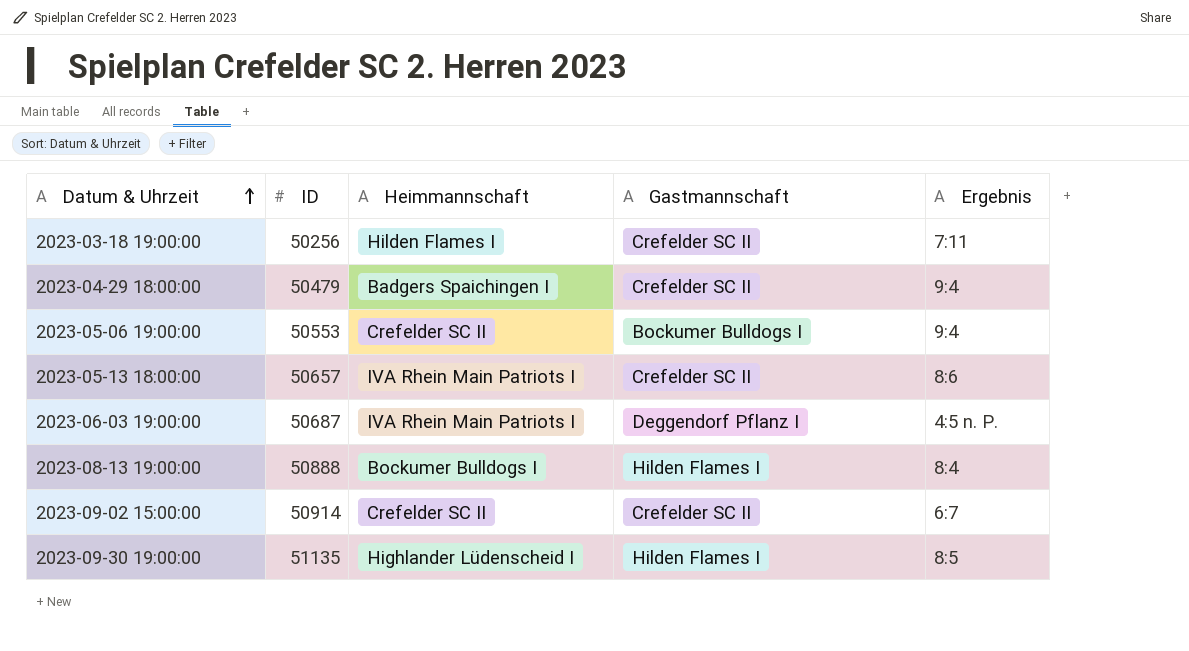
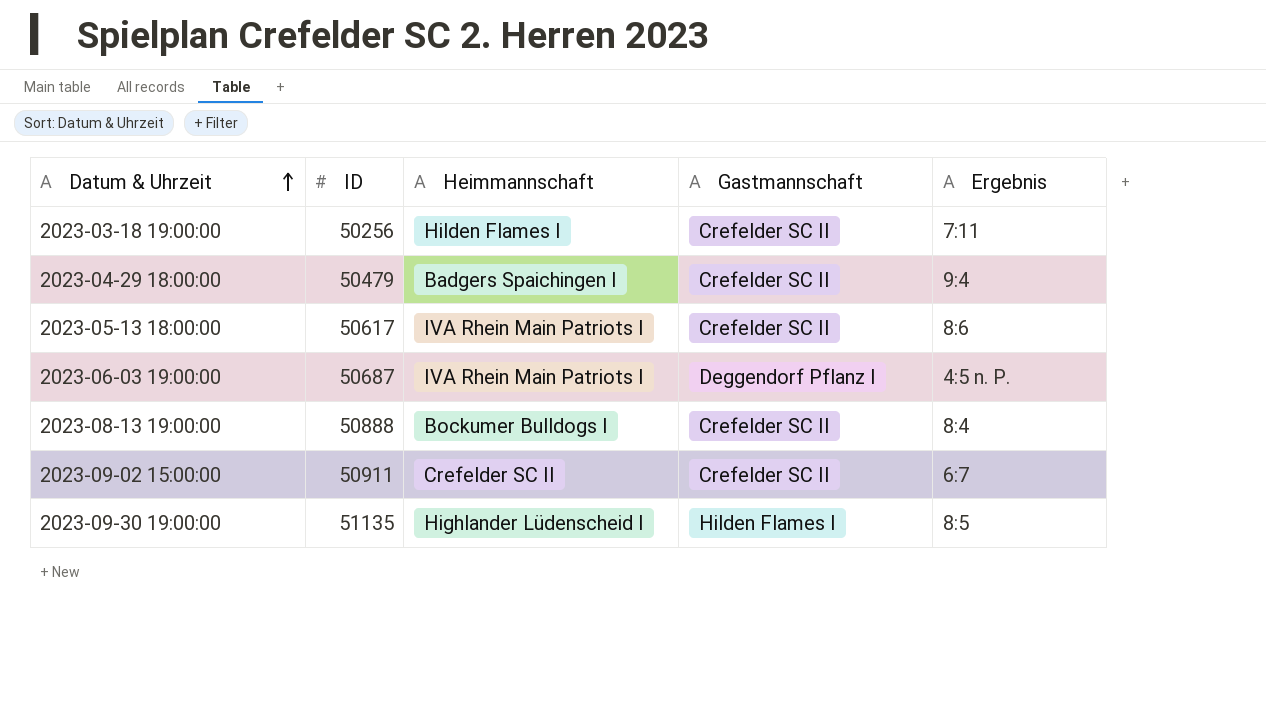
row 2023-05-06 19:00:00: 50553 | Crefelder SC II | Bockumer Bulldogs I | 9:4 -> none
2023-05-13 18:00:00 | ID: 50657 -> 50617
2023-08-13 19:00:00 | Gastmannschaft: Hilden Flames I -> Crefelder SC II
2023-09-02 15:00:00 | ID: 50914 -> 50911

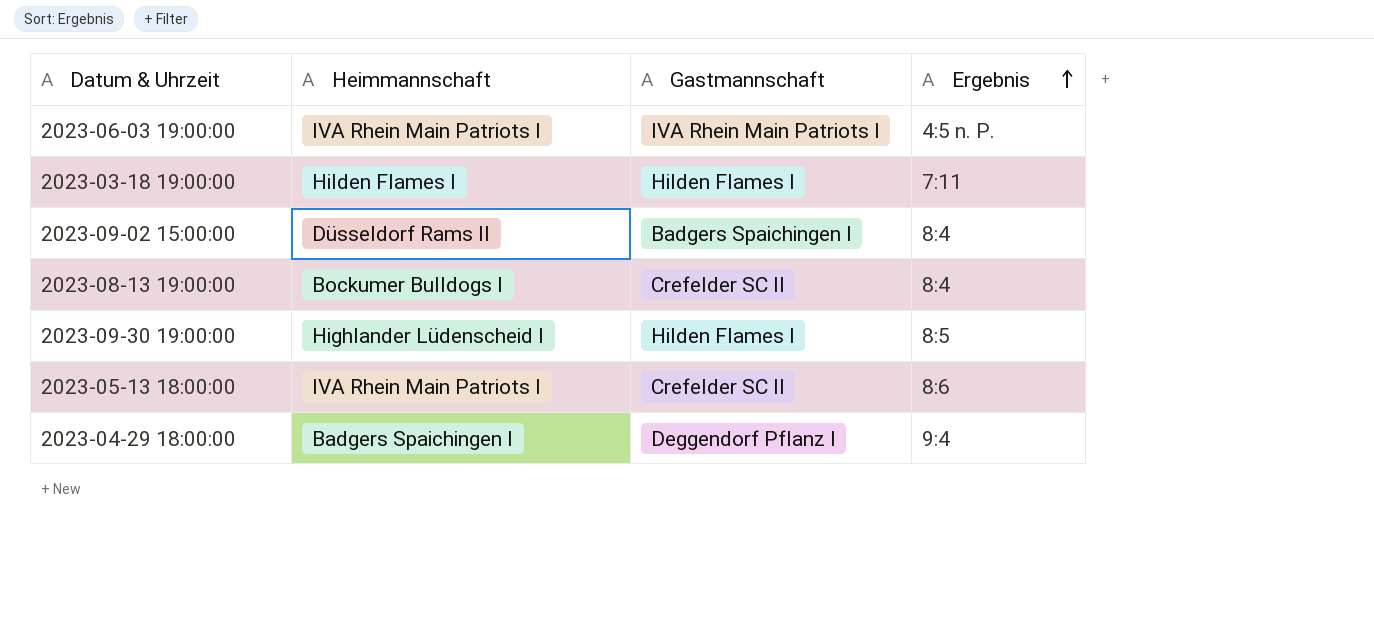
row order: Datum & Uhrzeit ascending -> Ergebnis ascending
column ID | position: 2 -> none
2023-06-03 19:00:00 | Gastmannschaft: Deggendorf Pflanz I -> IVA Rhein Main Patriots I
2023-03-18 19:00:00 | Gastmannschaft: Crefelder SC II -> Hilden Flames I
2023-09-02 15:00:00 | Heimmannschaft: Crefelder SC II -> Düsseldorf Rams II
2023-09-02 15:00:00 | Gastmannschaft: Crefelder SC II -> Badgers Spaichingen I
2023-09-02 15:00:00 | Ergebnis: 6:7 -> 8:4
2023-04-29 18:00:00 | Gastmannschaft: Crefelder SC II -> Deggendorf Pflanz I

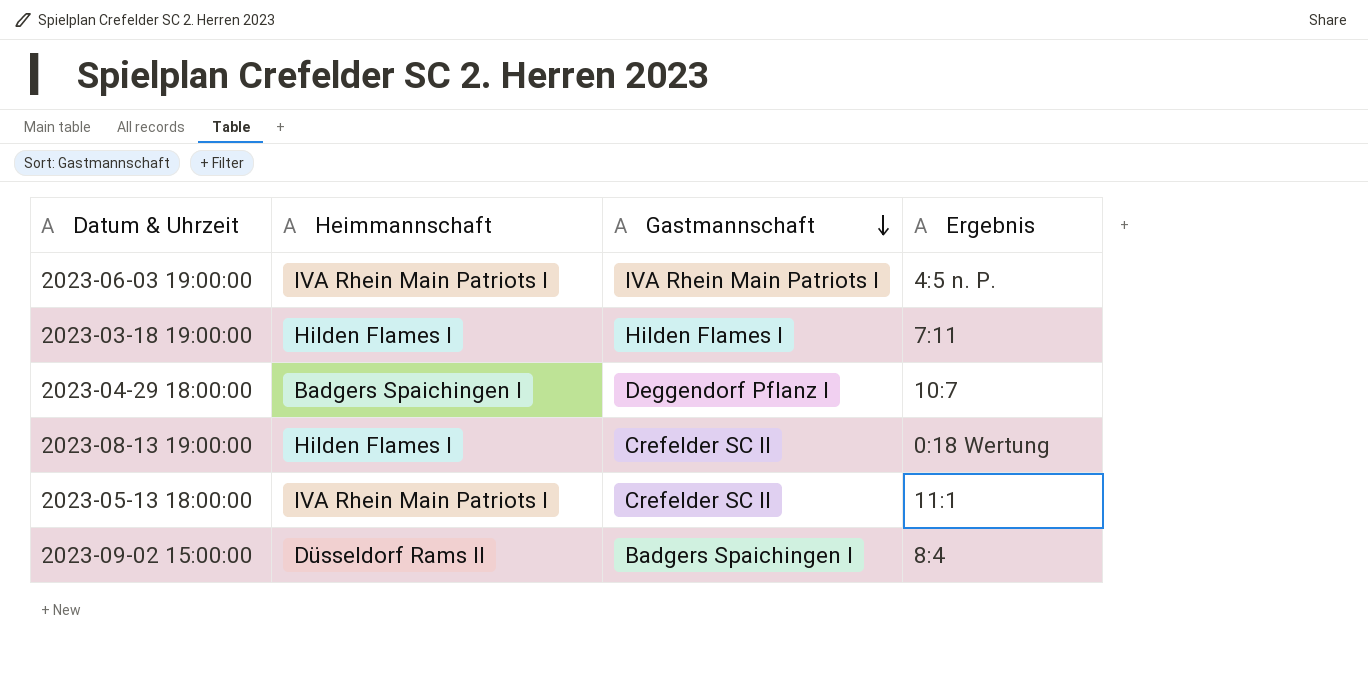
row order: Ergebnis ascending -> Gastmannschaft descending
row 2023-09-30 19:00:00: Highlander Lüdenscheid I | Hilden Flames I | 8:5 -> none
2023-04-29 18:00:00 | Ergebnis: 9:4 -> 10:7
2023-08-13 19:00:00 | Heimmannschaft: Bockumer Bulldogs I -> Hilden Flames I
2023-08-13 19:00:00 | Ergebnis: 8:4 -> 0:18 Wertung
2023-05-13 18:00:00 | Ergebnis: 8:6 -> 11:1

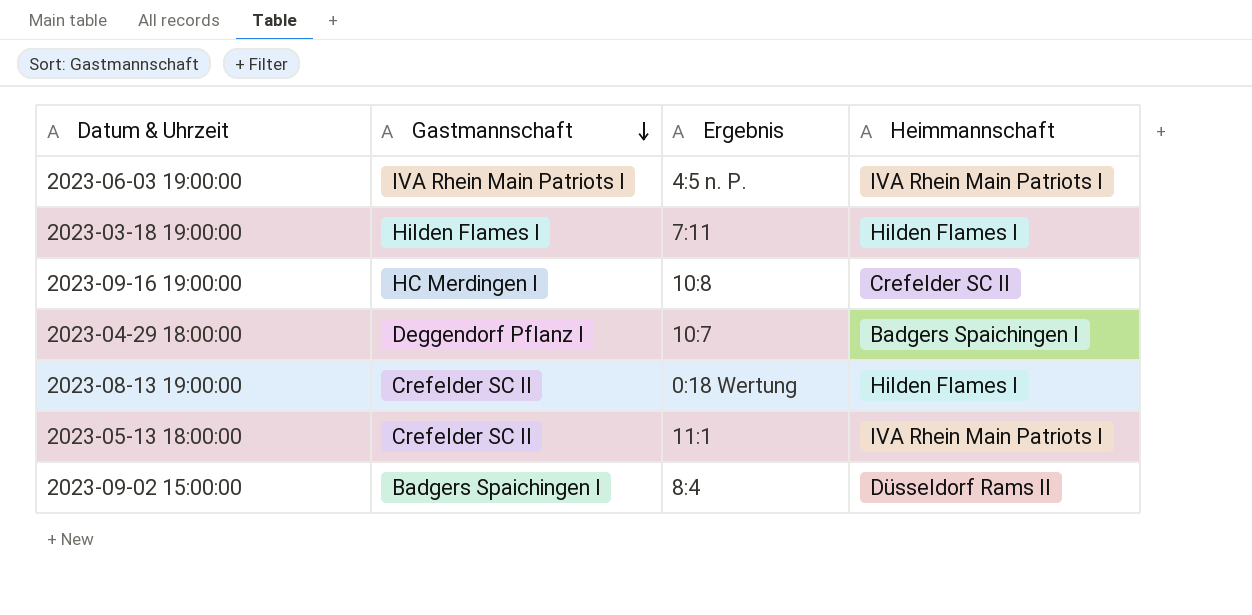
column Heimmannschaft | position: 2 -> 4
row 2023-09-16 19:00:00: none -> HC Merdingen I | 10:8 | Crefelder SC II

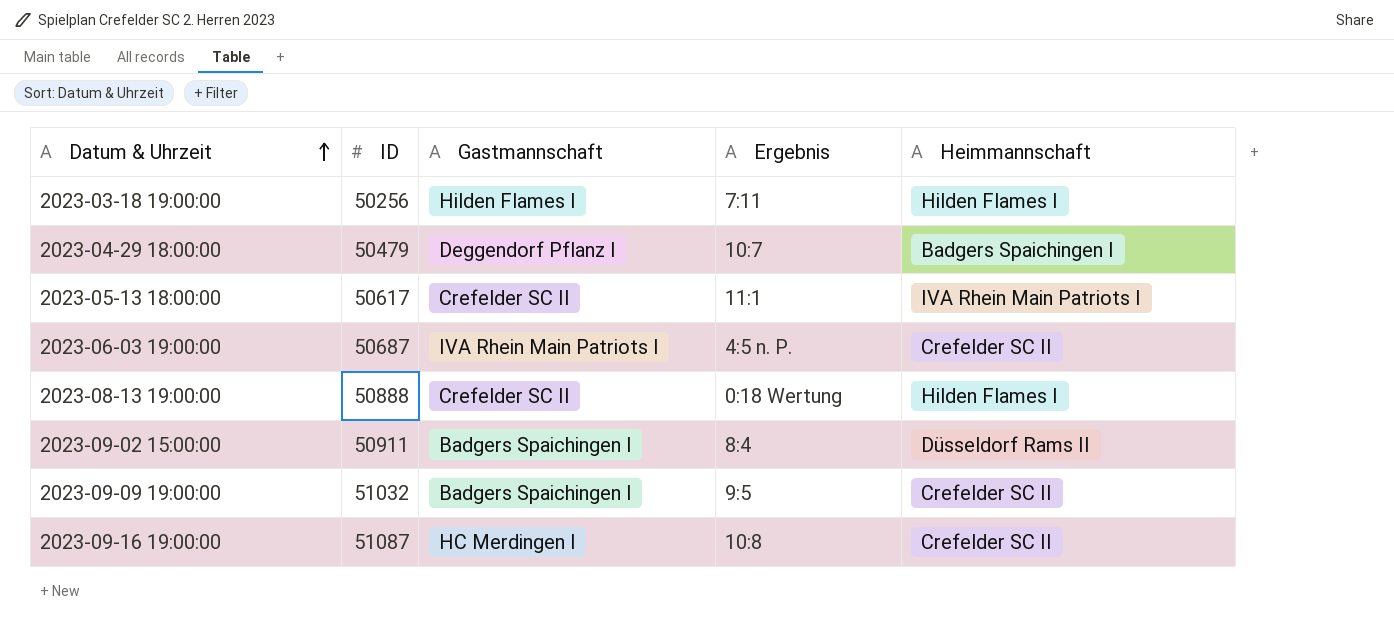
row order: Gastmannschaft descending -> Datum & Uhrzeit ascending
column ID | position: none -> 2
2023-06-03 19:00:00 | Heimmannschaft: IVA Rhein Main Patriots I -> Crefelder SC II
row 2023-09-09 19:00:00: none -> 51032 | Badgers Spaichingen I | 9:5 | Crefelder SC II

